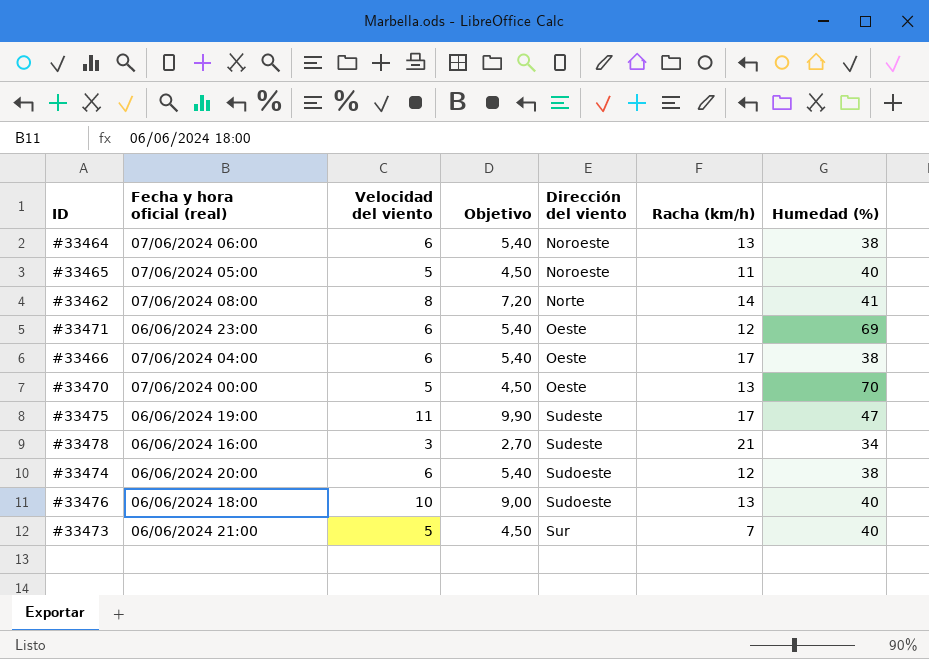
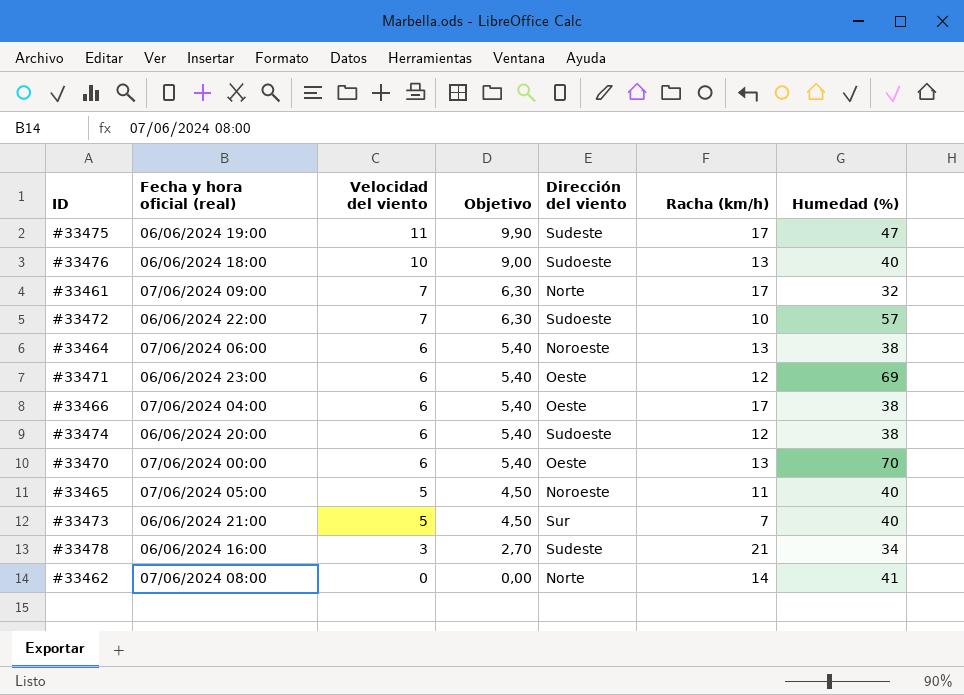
row order: Dirección del viento ascending -> Velocidad del viento descending
row #33461: none -> 07/06/2024 09:00 | 7 | 6,30 | Norte | 17 | 32
row #33472: none -> 06/06/2024 22:00 | 7 | 6,30 | Sudoeste | 10 | 57
#33470 | Velocidad del viento: 5 -> 6
#33470 | Objetivo: 4,50 -> 5,40
#33462 | Velocidad del viento: 8 -> 0
#33462 | Objetivo: 7,20 -> 0,00

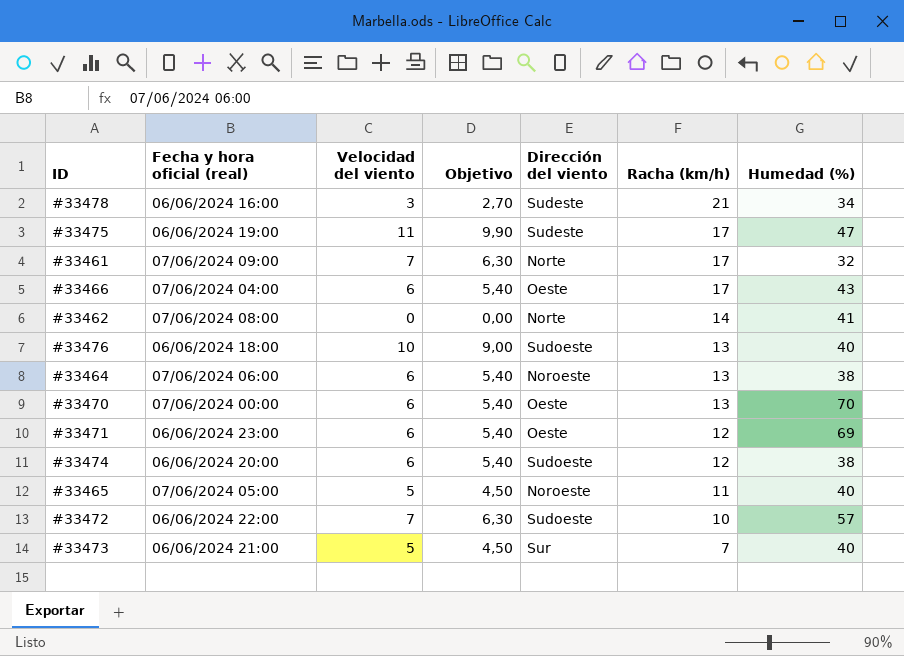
row order: Velocidad del viento descending -> Racha (km/h) descending
#33466 | Humedad (%): 38 -> 43

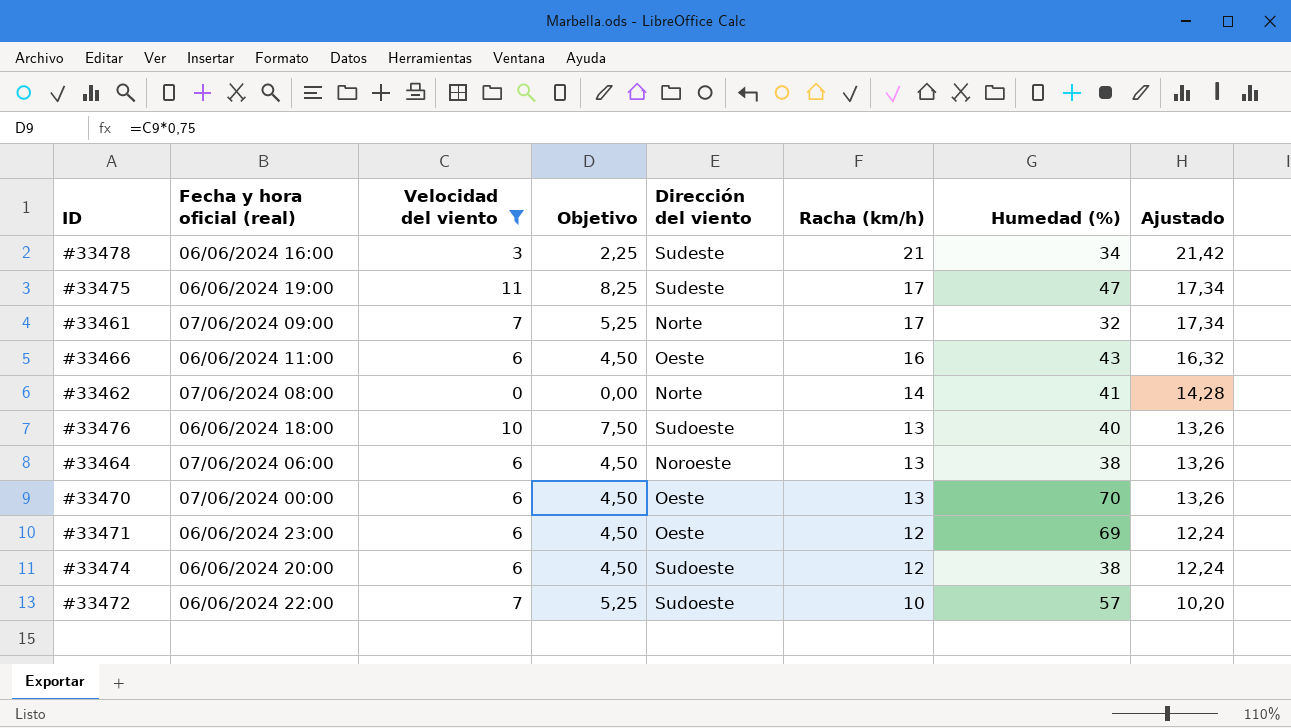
filter: none -> Velocidad del viento != 5
column Objetivo | formula: [Velocidad del viento] * 0,9 -> [Velocidad del viento] * 0,75
column Ajustado | formula: none -> [Racha (km/h)] * 1,02
#33466 | Fecha y hora oficial (real): 07/06/2024 04:00 -> 06/06/2024 11:00
#33466 | Racha (km/h): 17 -> 16

